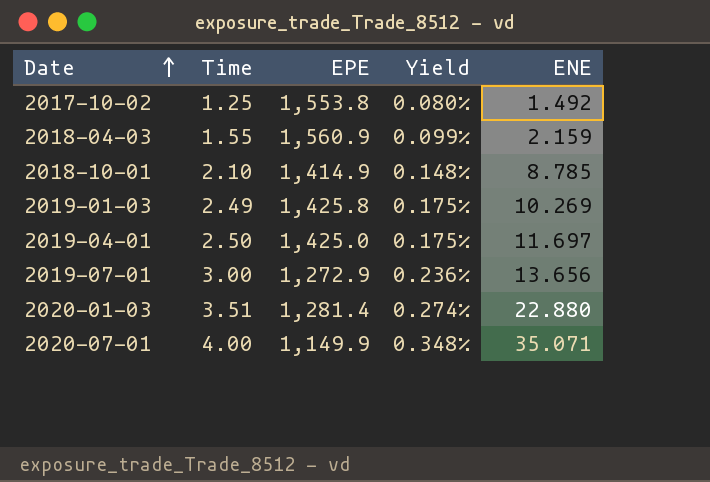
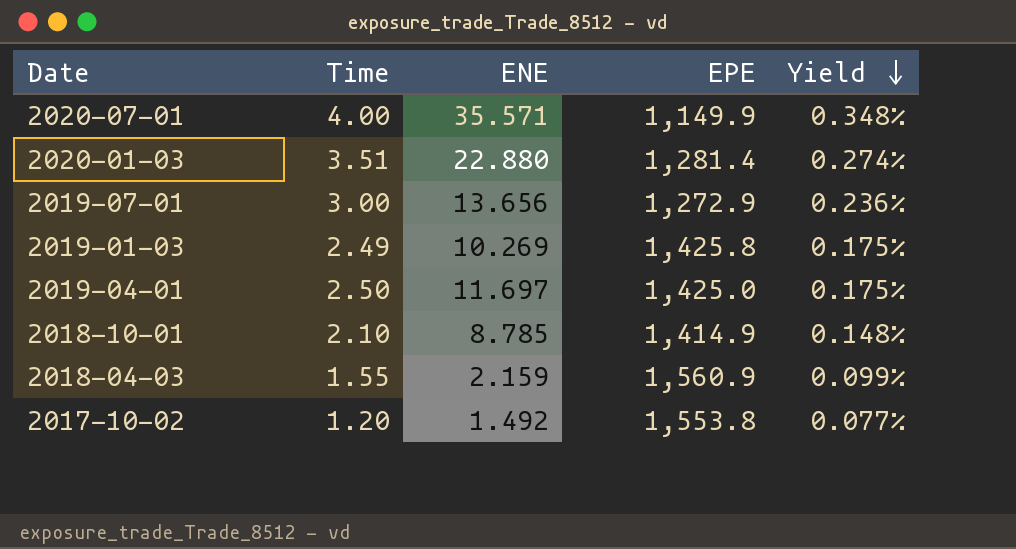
row order: Date ascending -> Yield descending
column ENE | position: 5 -> 3
2020-07-01 | ENE: 35.071 -> 35.571
2017-10-02 | Time: 1.25 -> 1.20
2017-10-02 | Yield: 0.080% -> 0.077%

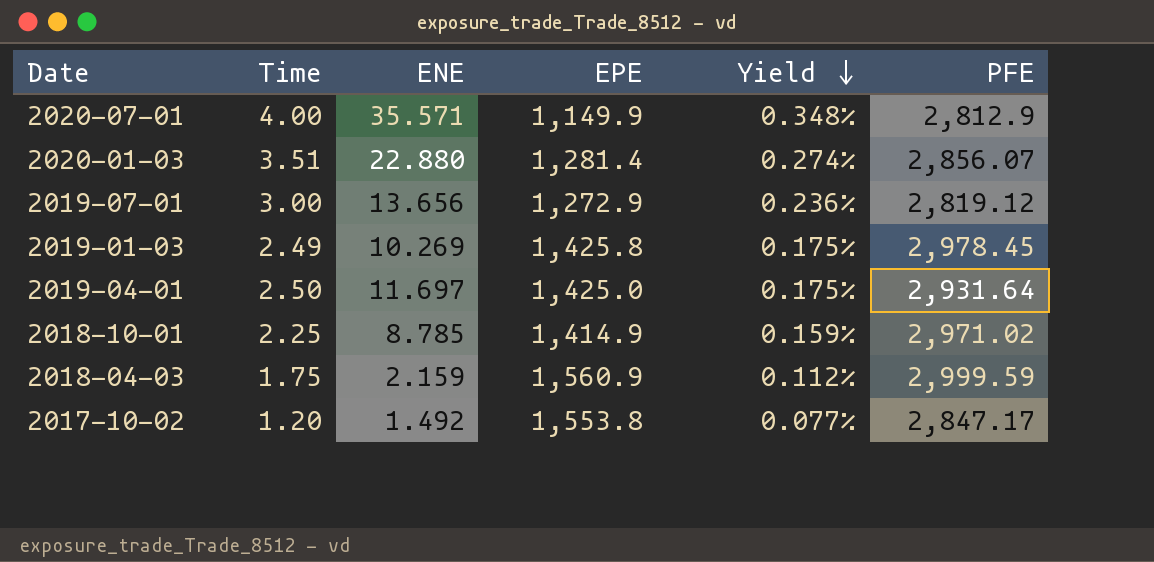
column PFE | position: none -> 6
2018-10-01 | Time: 2.10 -> 2.25
2018-10-01 | Yield: 0.148% -> 0.159%
2018-04-03 | Time: 1.55 -> 1.75
2018-04-03 | Yield: 0.099% -> 0.112%

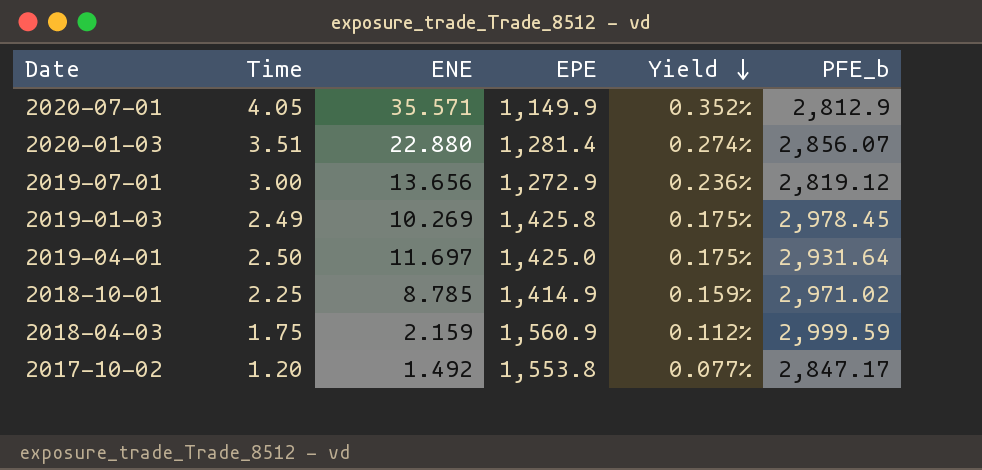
column name: PFE -> PFE_b
2020-07-01 | Time: 4.00 -> 4.05
2020-07-01 | Yield: 0.348% -> 0.352%

